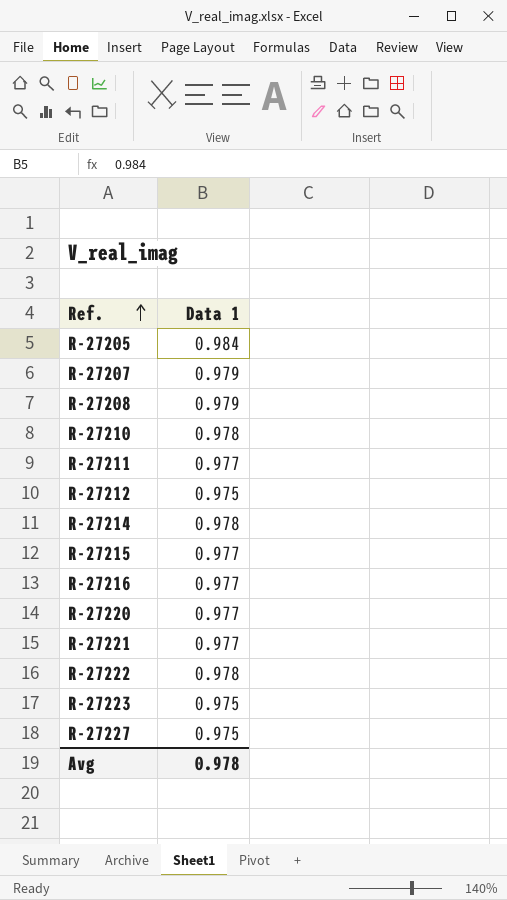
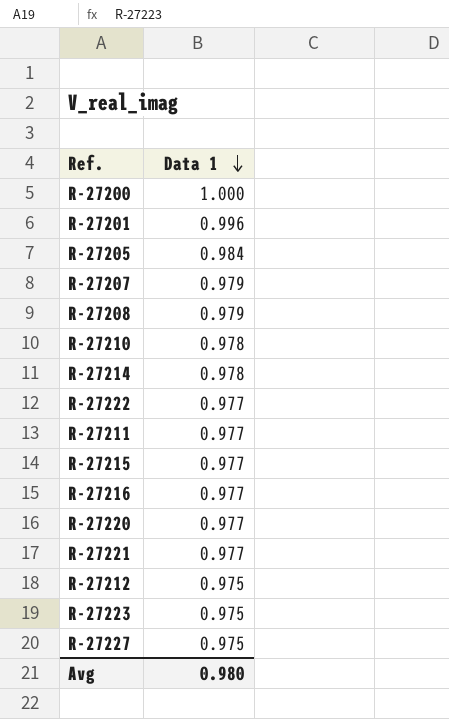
row order: Ref. ascending -> Data 1 descending
row R-27200: none -> 1.000
row R-27201: none -> 0.996
R-27222 | Data 1: 0.978 -> 0.977
Avg | Data 1: 0.978 -> 0.980

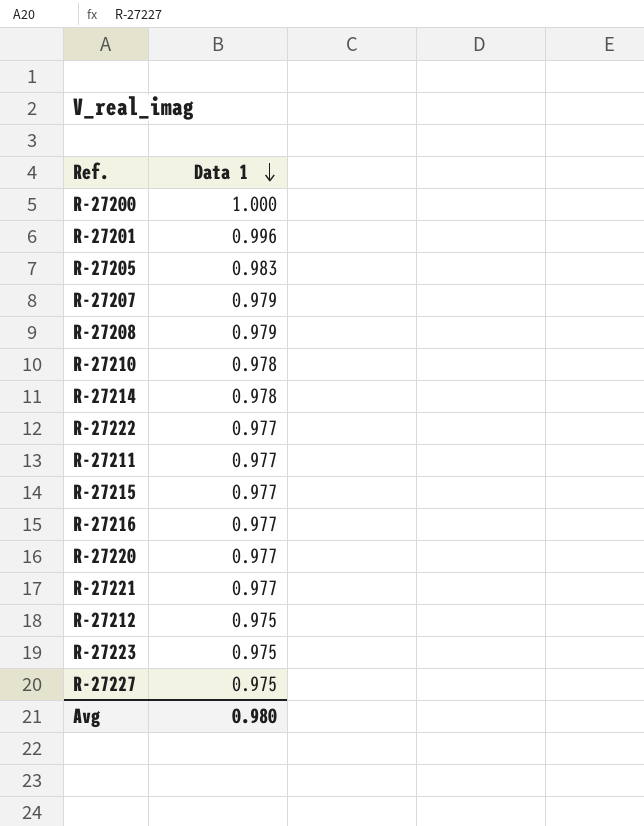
R-27205 | Data 1: 0.984 -> 0.983

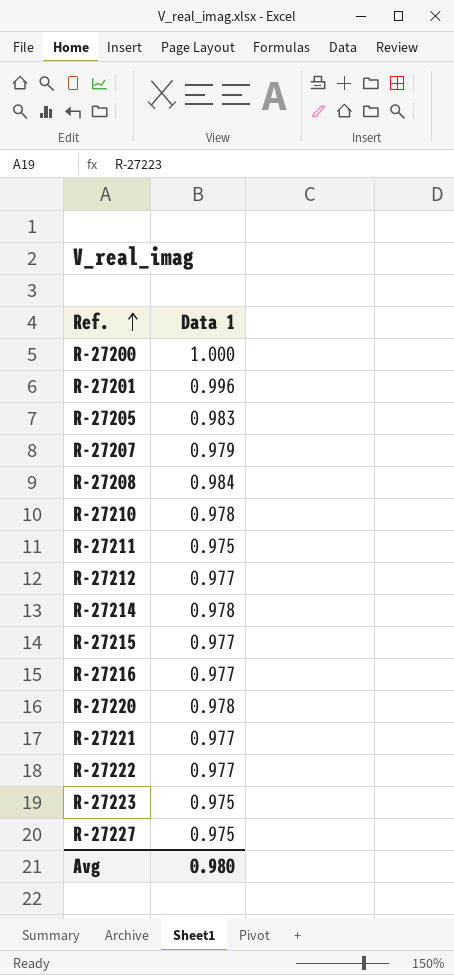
row order: Data 1 descending -> Ref. ascending
R-27208 | Data 1: 0.979 -> 0.984
R-27211 | Data 1: 0.977 -> 0.975
R-27212 | Data 1: 0.975 -> 0.977
R-27220 | Data 1: 0.977 -> 0.978

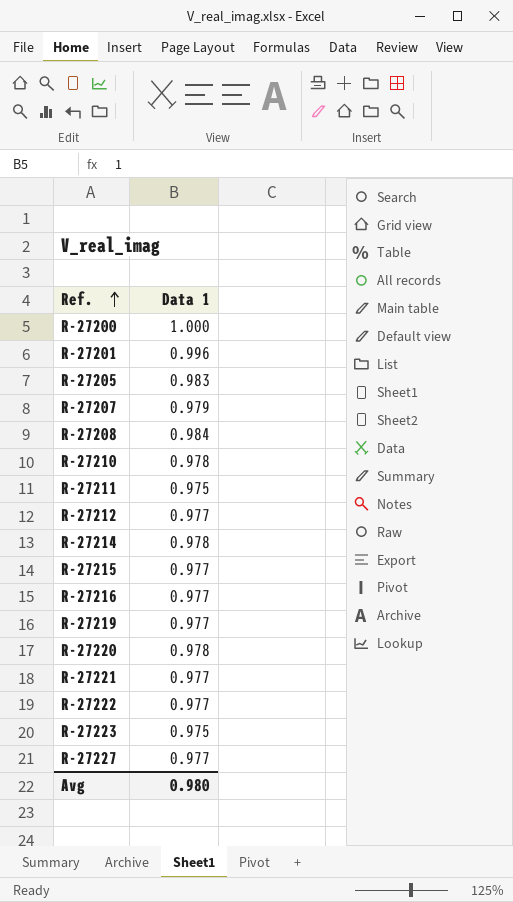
row R-27219: none -> 0.977
R-27227 | Data 1: 0.975 -> 0.977

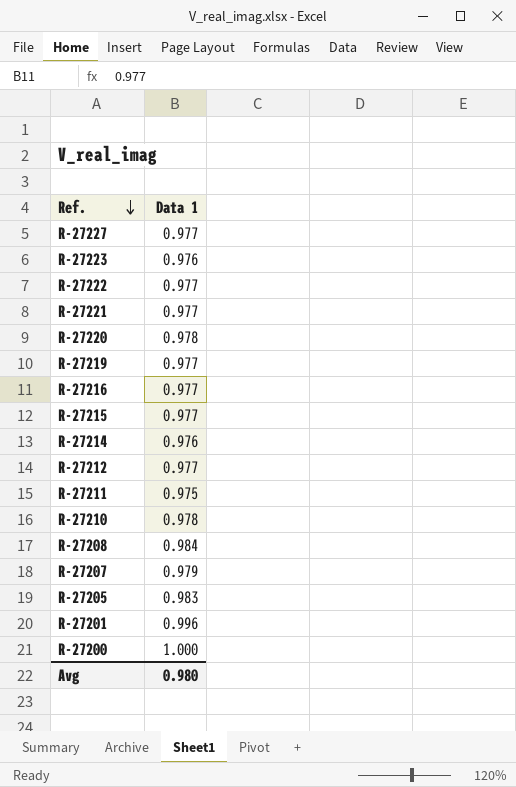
row order: Ref. ascending -> Ref. descending
R-27223 | Data 1: 0.975 -> 0.976
R-27214 | Data 1: 0.978 -> 0.976

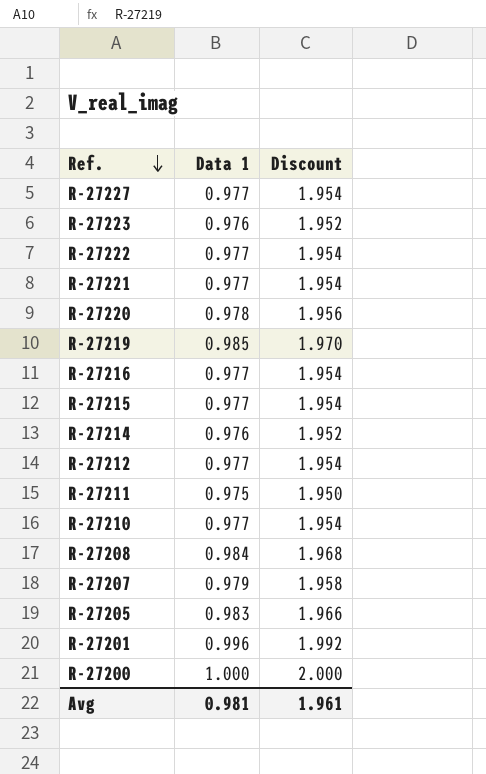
column Discount | formula: none -> [Data 1] * 2
R-27219 | Data 1: 0.977 -> 0.985
R-27210 | Data 1: 0.978 -> 0.977
Avg | Data 1: 0.980 -> 0.981

